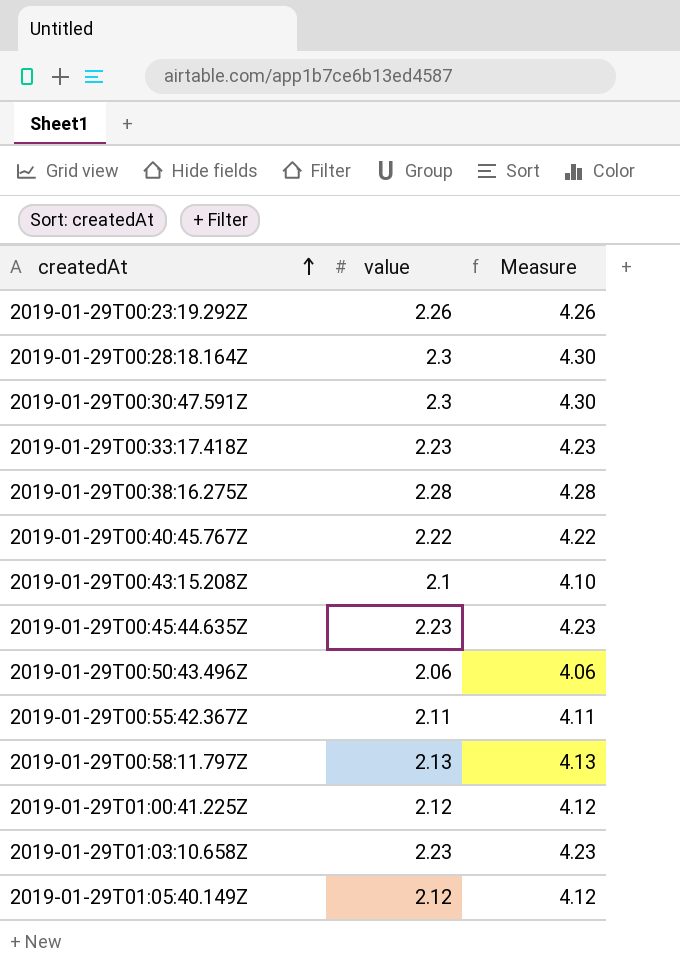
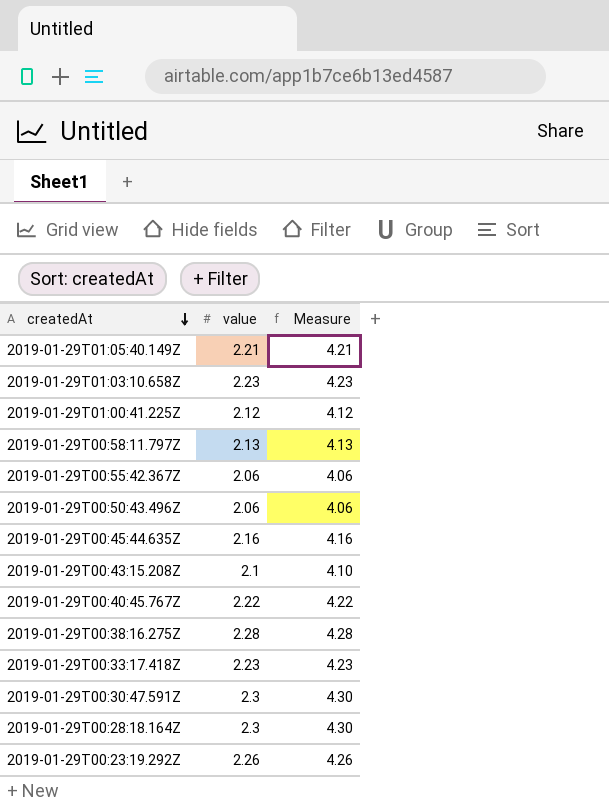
row order: createdAt ascending -> createdAt descending
2019-01-29T01:05:40.149Z | value: 2.12 -> 2.21
2019-01-29T01:05:40.149Z | Measure: 4.12 -> 4.21
2019-01-29T00:55:42.367Z | value: 2.11 -> 2.06
2019-01-29T00:55:42.367Z | Measure: 4.11 -> 4.06
2019-01-29T00:45:44.635Z | value: 2.23 -> 2.16
2019-01-29T00:45:44.635Z | Measure: 4.23 -> 4.16

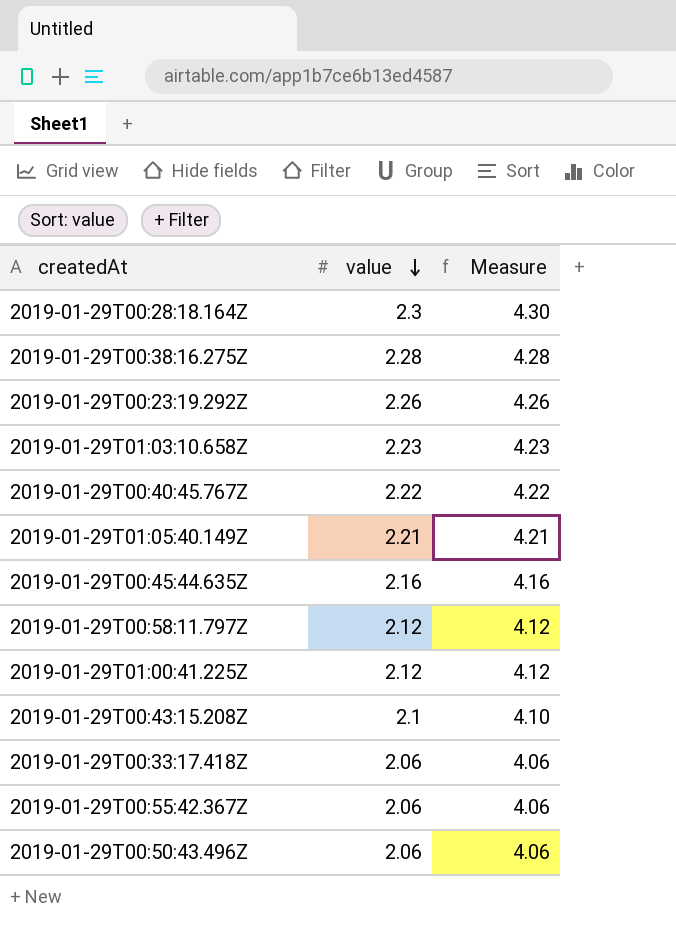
row order: createdAt descending -> value descending
row 2019-01-29T00:30:47.591Z: 2.3 | 4.30 -> none
2019-01-29T00:58:11.797Z | value: 2.13 -> 2.12
2019-01-29T00:58:11.797Z | Measure: 4.13 -> 4.12
2019-01-29T00:33:17.418Z | value: 2.23 -> 2.06
2019-01-29T00:33:17.418Z | Measure: 4.23 -> 4.06

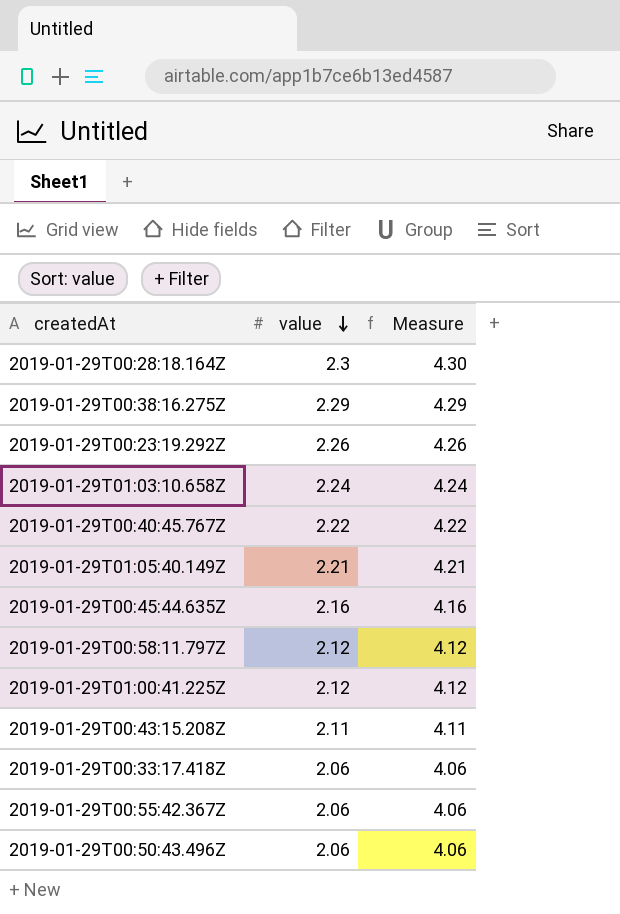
2019-01-29T00:38:16.275Z | value: 2.28 -> 2.29
2019-01-29T00:38:16.275Z | Measure: 4.28 -> 4.29
2019-01-29T01:03:10.658Z | value: 2.23 -> 2.24
2019-01-29T01:03:10.658Z | Measure: 4.23 -> 4.24
2019-01-29T00:43:15.208Z | value: 2.1 -> 2.11
2019-01-29T00:43:15.208Z | Measure: 4.10 -> 4.11

